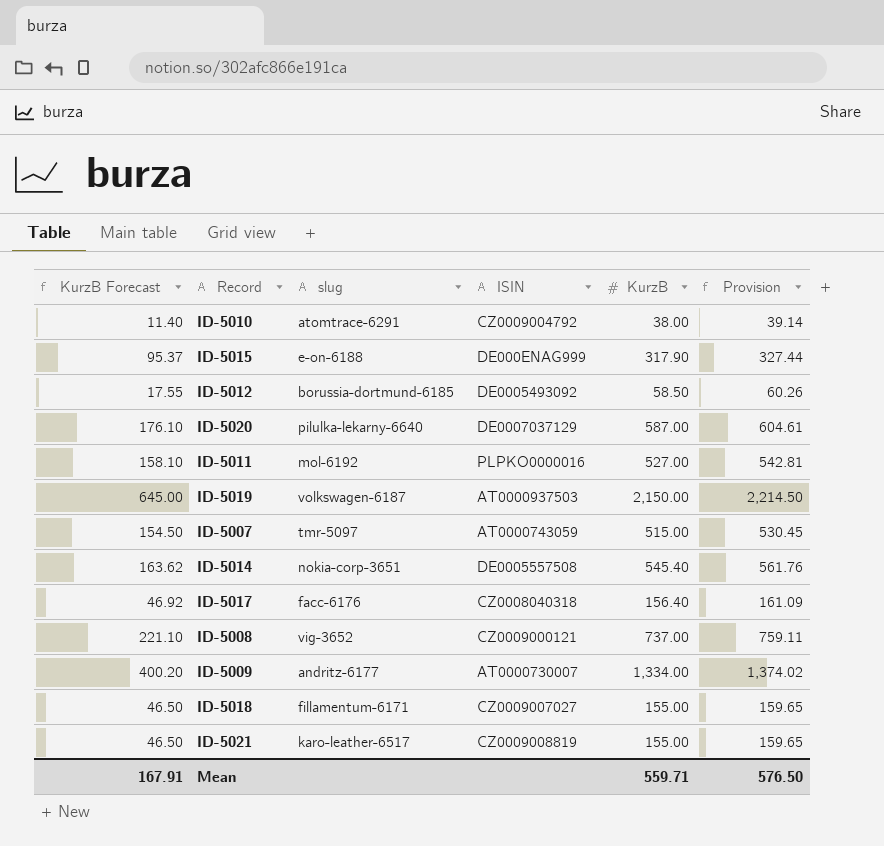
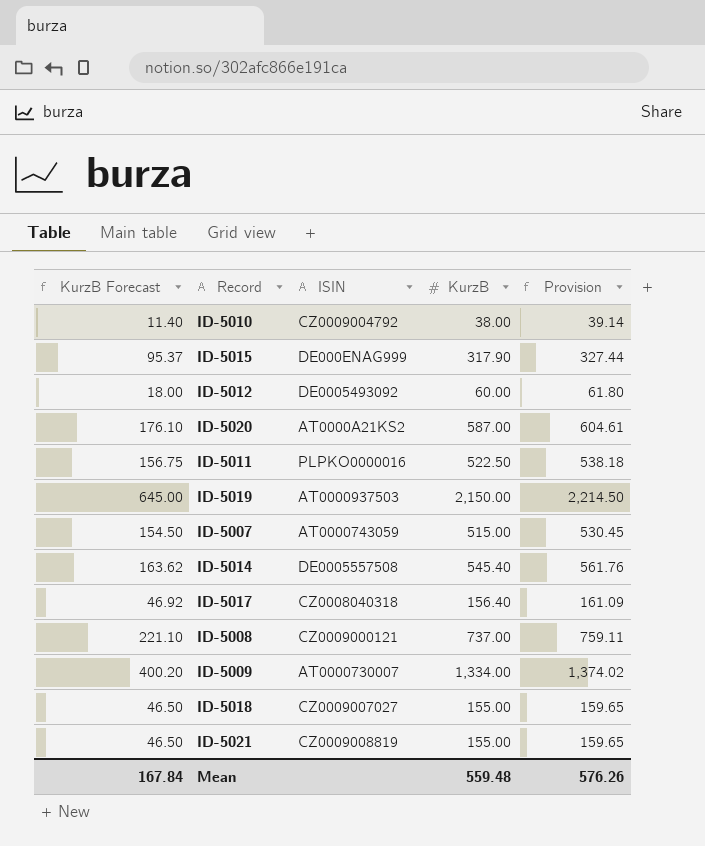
column slug | position: 3 -> none
ID-5012 | KurzB Forecast: 17.55 -> 18.00
ID-5012 | KurzB: 58.50 -> 60.00
ID-5012 | Provision: 60.26 -> 61.80
ID-5020 | ISIN: DE0007037129 -> AT0000A21KS2
ID-5011 | KurzB Forecast: 158.10 -> 156.75
ID-5011 | KurzB: 527.00 -> 522.50
ID-5011 | Provision: 542.81 -> 538.18
Mean | KurzB Forecast: 167.91 -> 167.84
Mean | KurzB: 559.71 -> 559.48
Mean | Provision: 576.50 -> 576.26

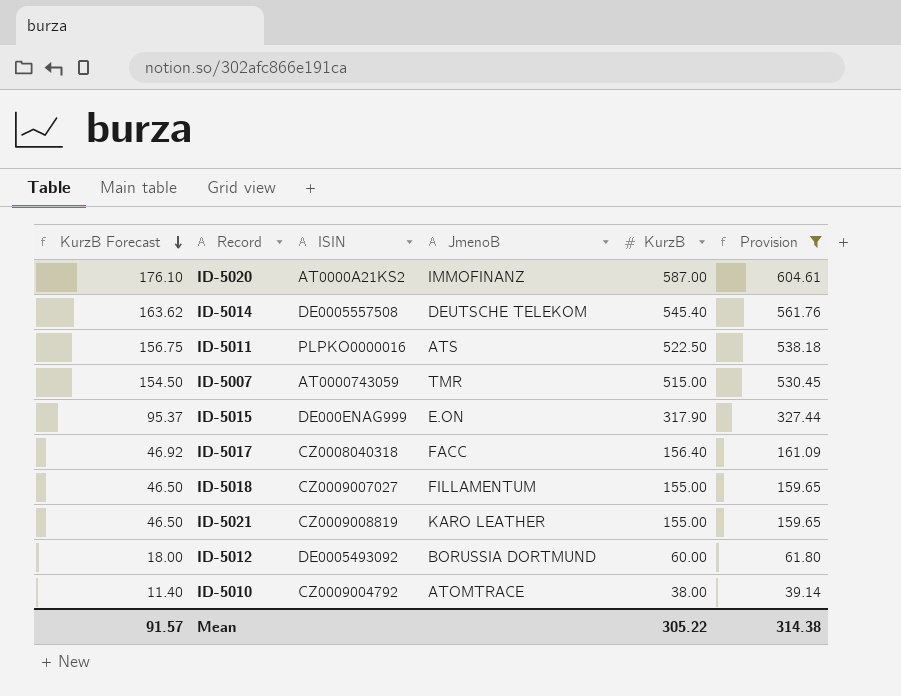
filter: none -> Provision <= 604.61
row order: none -> KurzB Forecast descending
column JmenoB | position: none -> 4
Mean | KurzB Forecast: 167.84 -> 91.57
Mean | KurzB: 559.48 -> 305.22
Mean | Provision: 576.26 -> 314.38

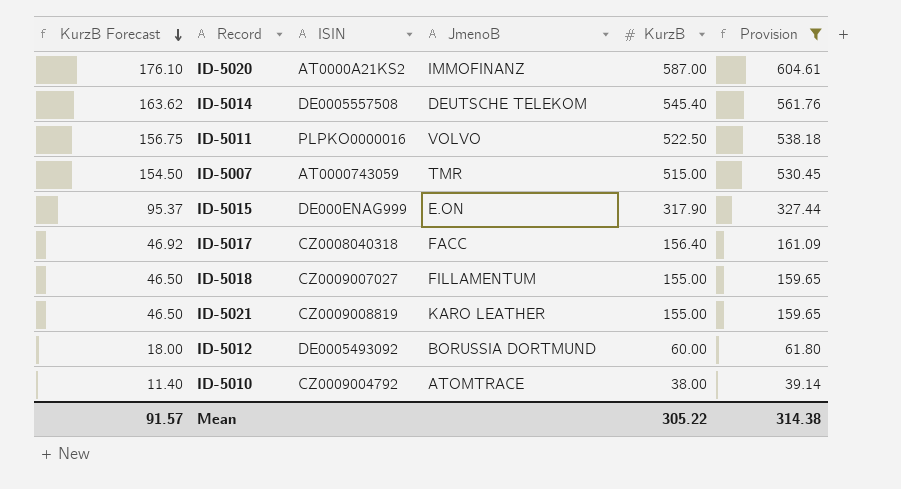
ID-5011 | JmenoB: ATS -> VOLVO

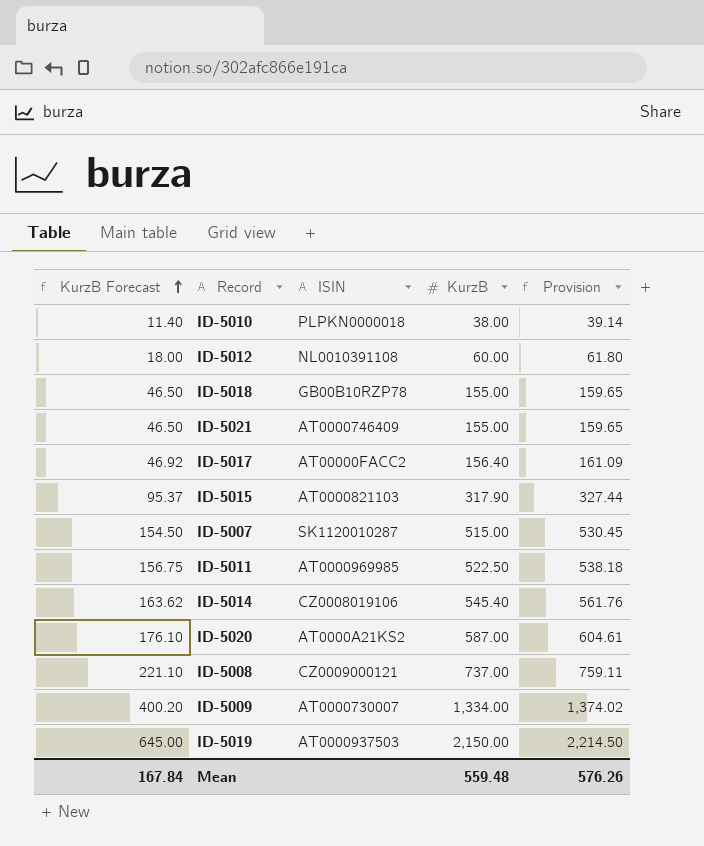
filter: Provision <= 604.61 -> none
row order: KurzB Forecast descending -> KurzB Forecast ascending
column JmenoB | position: 4 -> none
ID-5010 | ISIN: CZ0009004792 -> PLPKN0000018
ID-5012 | ISIN: DE0005493092 -> NL0010391108
ID-5018 | ISIN: CZ0009007027 -> GB00B10RZP78
ID-5021 | ISIN: CZ0009008819 -> AT0000746409
ID-5017 | ISIN: CZ0008040318 -> AT00000FACC2
ID-5015 | ISIN: DE000ENAG999 -> AT0000821103
ID-5007 | ISIN: AT0000743059 -> SK1120010287
ID-5011 | ISIN: PLPKO0000016 -> AT0000969985
ID-5014 | ISIN: DE0005557508 -> CZ0008019106
Mean | KurzB Forecast: 91.57 -> 167.84
Mean | KurzB: 305.22 -> 559.48
Mean | Provision: 314.38 -> 576.26

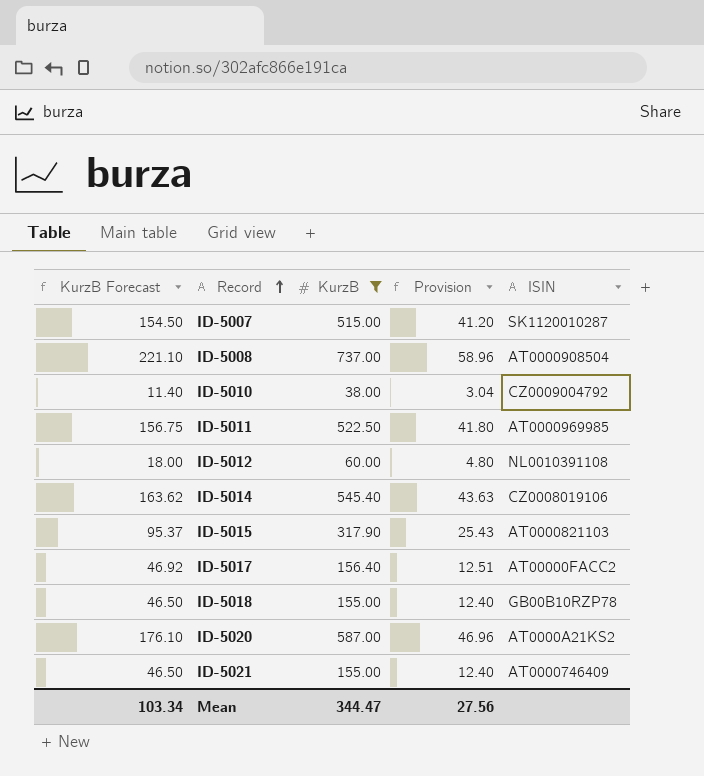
filter: none -> KurzB <= 737.00
row order: KurzB Forecast ascending -> Record ascending
column Provision | formula: [KurzB] * 1.03 -> [KurzB] * 0.08
column ISIN | position: 3 -> 5
ID-5008 | ISIN: CZ0009000121 -> AT0000908504
ID-5010 | ISIN: PLPKN0000018 -> CZ0009004792
Mean | KurzB Forecast: 167.84 -> 103.34
Mean | KurzB: 559.48 -> 344.47
Mean | Provision: 576.26 -> 27.56

